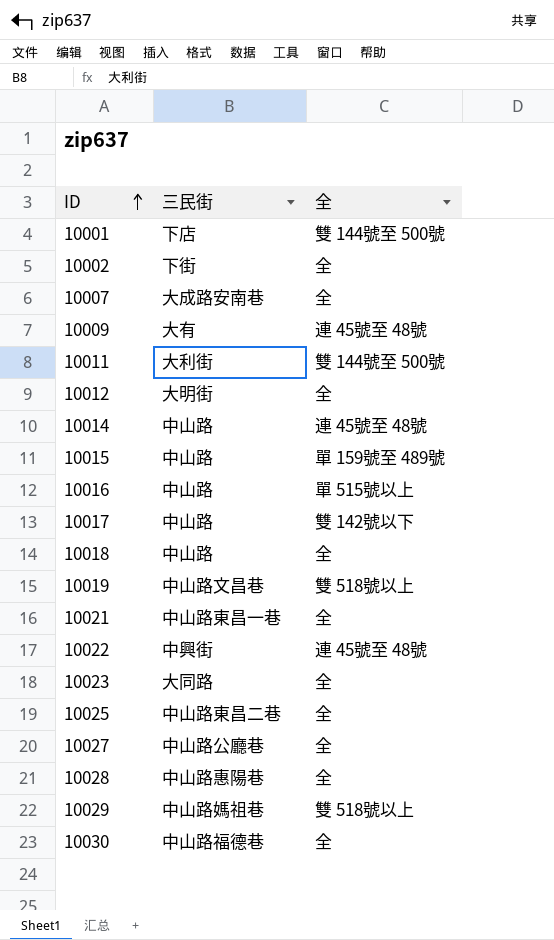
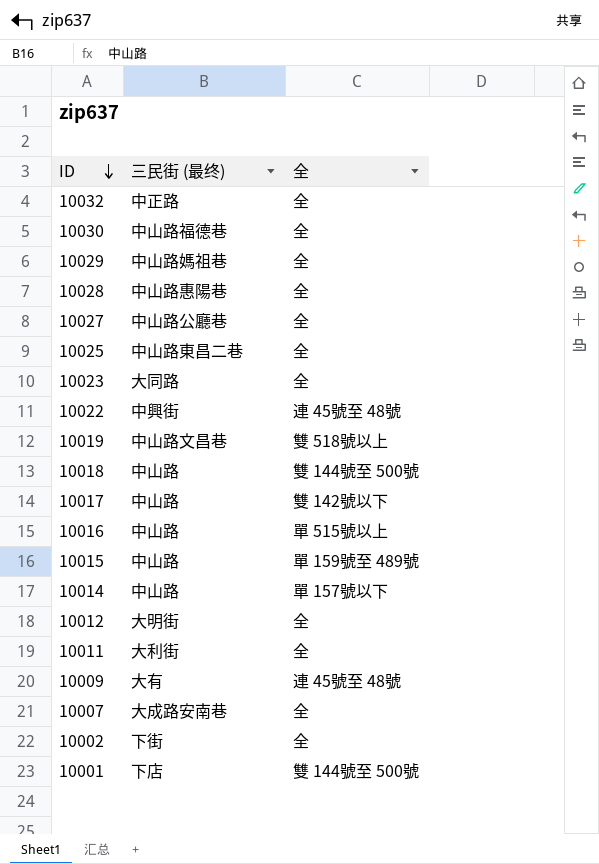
row order: ID ascending -> ID descending
column name: 三民街 -> 三民街 (最终)
row 10021: 中山路東昌一巷 | 全 -> none
row 10032: none -> 中正路 | 全
10029 | 全: 雙 518號以上 -> 全
10018 | 全: 全 -> 雙 144號至 500號
10014 | 全: 連 45號至 48號 -> 單 157號以下
10011 | 全: 雙 144號至 500號 -> 全

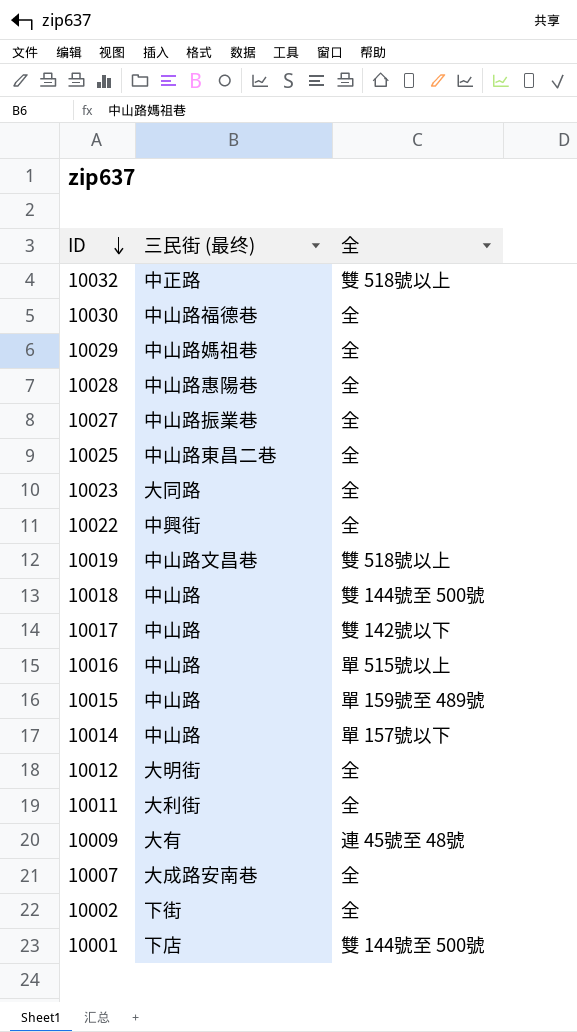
10032 | 全: 全 -> 雙 518號以上
10027 | 三民街 (最终): 中山路公廳巷 -> 中山路振業巷
10022 | 全: 連 45號至 48號 -> 全

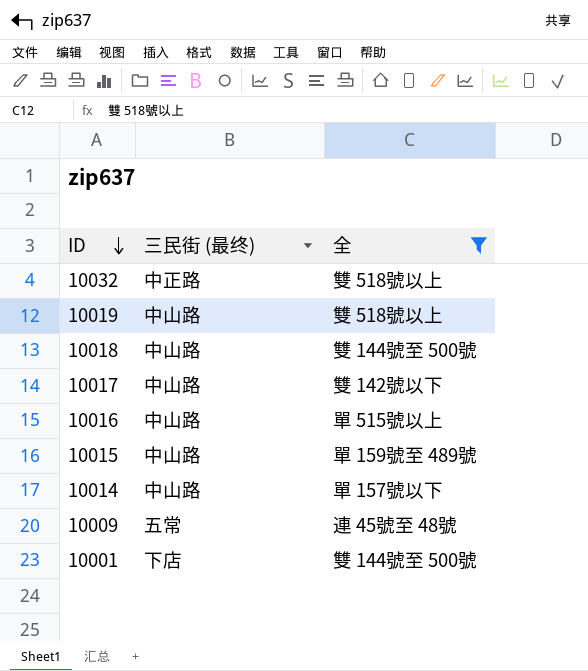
filter: none -> 全 != 全
10019 | 三民街 (最终): 中山路文昌巷 -> 中山路
10009 | 三民街 (最终): 大有 -> 五常

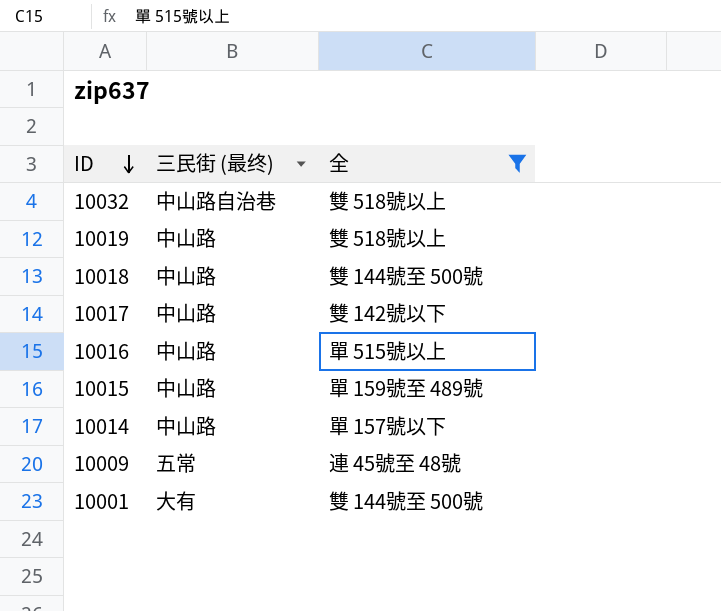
10032 | 三民街 (最终): 中正路 -> 中山路自治巷
10001 | 三民街 (最终): 下店 -> 大有

